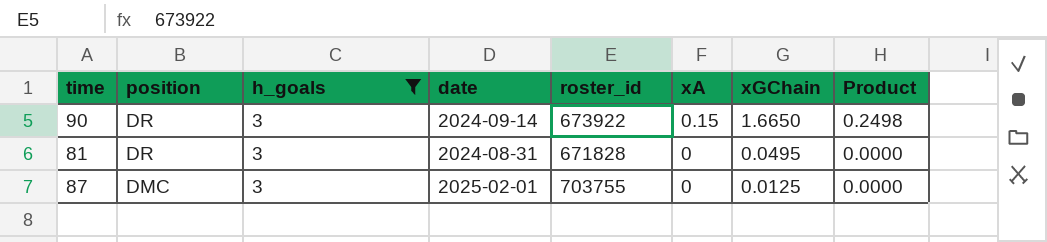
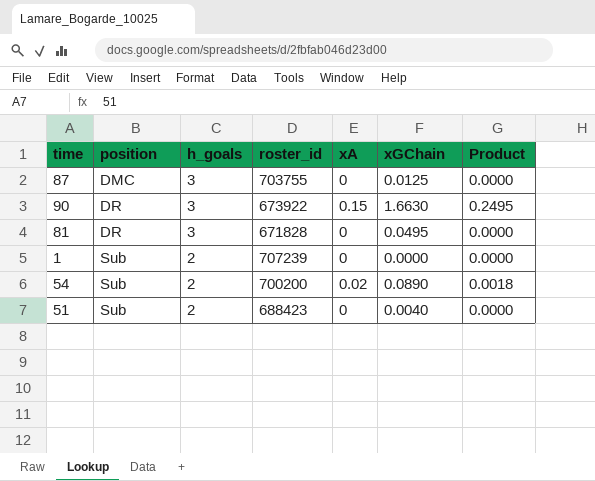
filter: h_goals = 3 -> none
row order: position descending -> position ascending
column date | position: 4 -> none
90 | xGChain: 1.6650 -> 1.6630
90 | Product: 0.2498 -> 0.2495

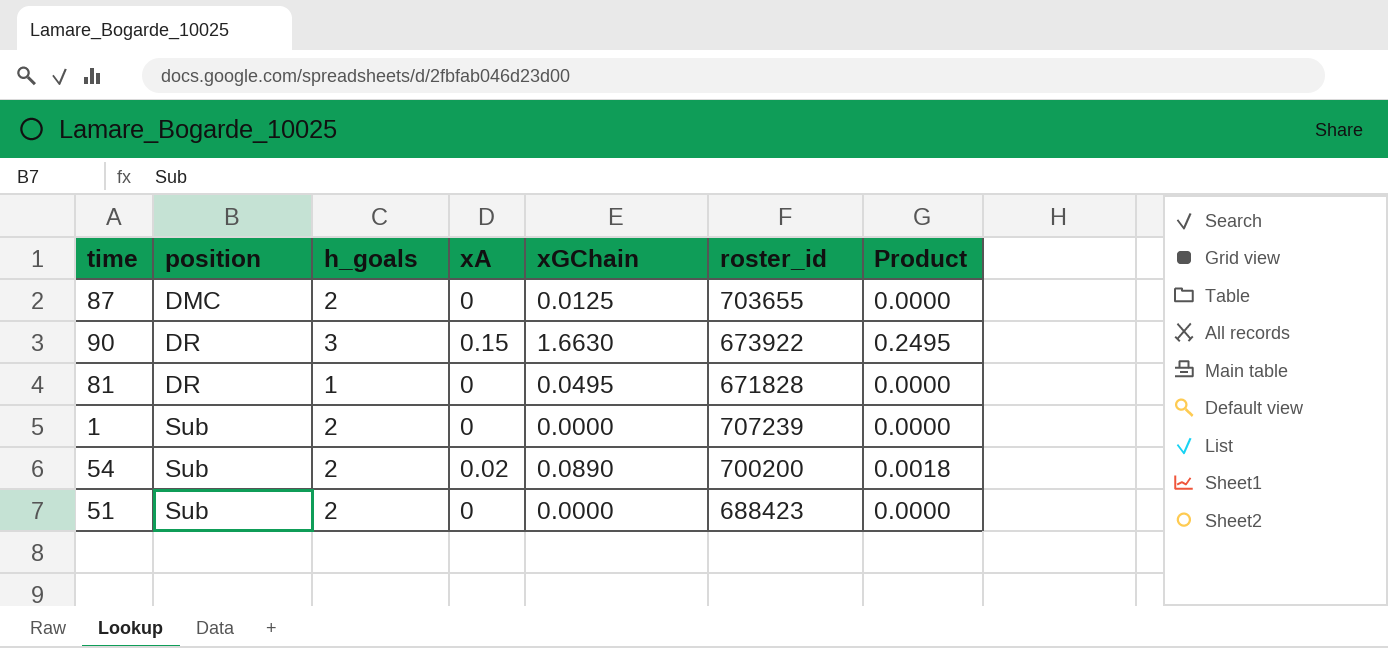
column roster_id | position: 4 -> 6
87 | h_goals: 3 -> 2
87 | roster_id: 703755 -> 703655
81 | h_goals: 3 -> 1
51 | xGChain: 0.0040 -> 0.0000

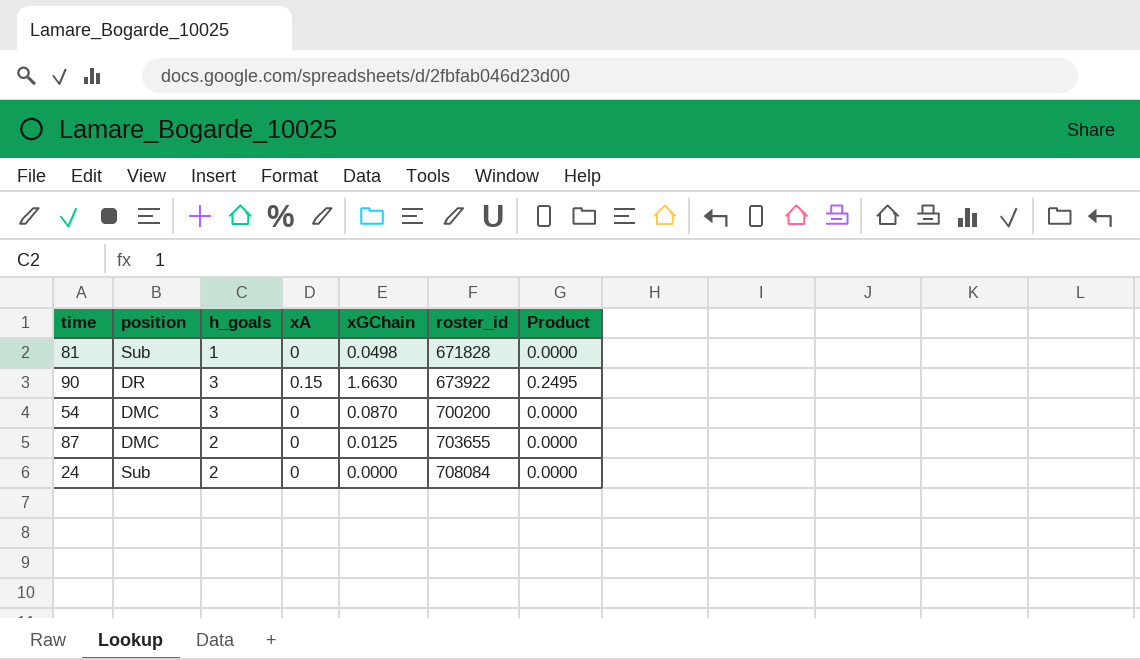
row order: position ascending -> roster_id ascending
row 1: Sub | 2 | 0 | 0.0000 | 707239 | 0.0000 -> none
row 51: Sub | 2 | 0 | 0.0000 | 688423 | 0.0000 -> none
81 | position: DR -> Sub
81 | xGChain: 0.0495 -> 0.0498
54 | position: Sub -> DMC
54 | h_goals: 2 -> 3
54 | xA: 0.02 -> 0
54 | xGChain: 0.0890 -> 0.0870
54 | Product: 0.0018 -> 0.0000
row 24: none -> Sub | 2 | 0 | 0.0000 | 708084 | 0.0000

